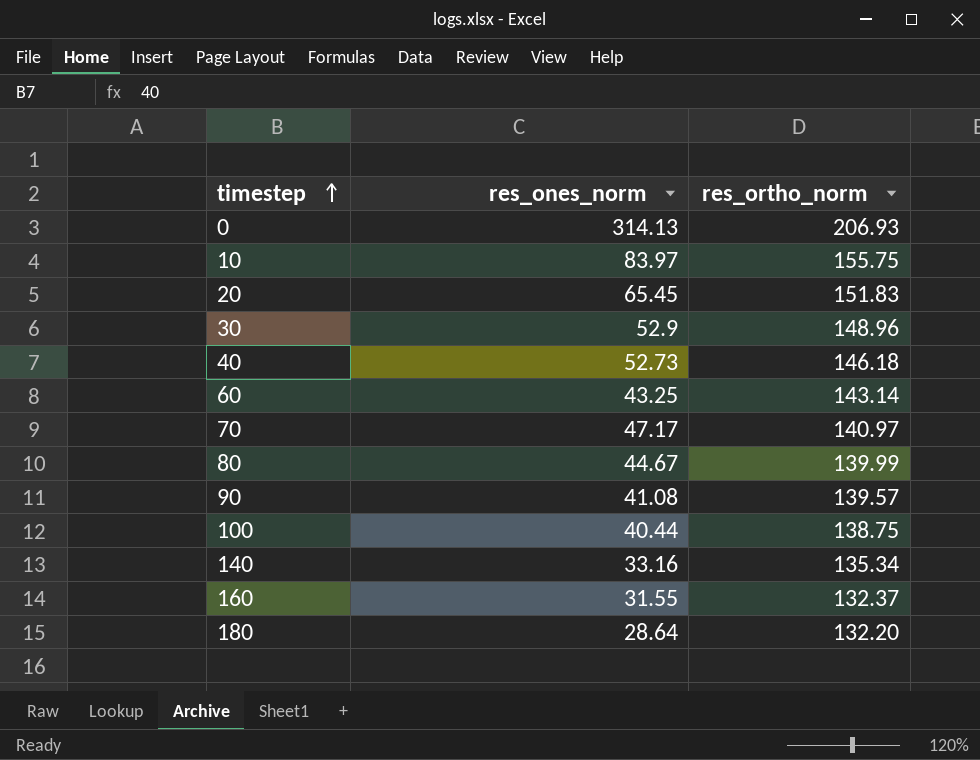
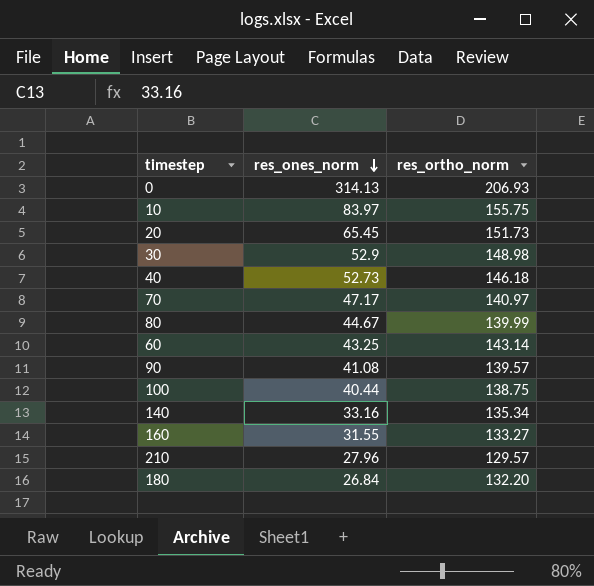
row order: timestep ascending -> res_ones_norm descending
20 | res_ortho_norm: 151.83 -> 151.73
30 | res_ortho_norm: 148.96 -> 148.98
160 | res_ortho_norm: 132.37 -> 133.27
row 210: none -> 27.96 | 129.57
180 | res_ones_norm: 28.64 -> 26.84

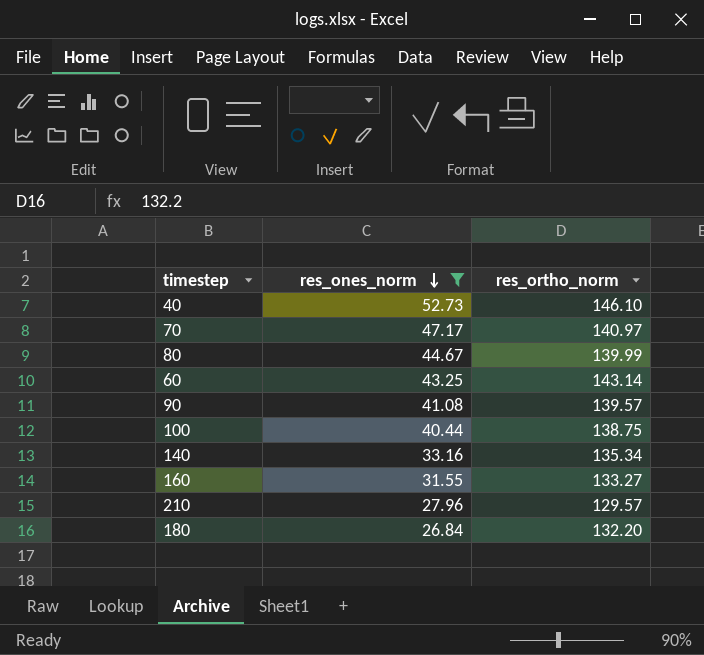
filter: none -> res_ones_norm <= 52.73
40 | res_ortho_norm: 146.18 -> 146.10

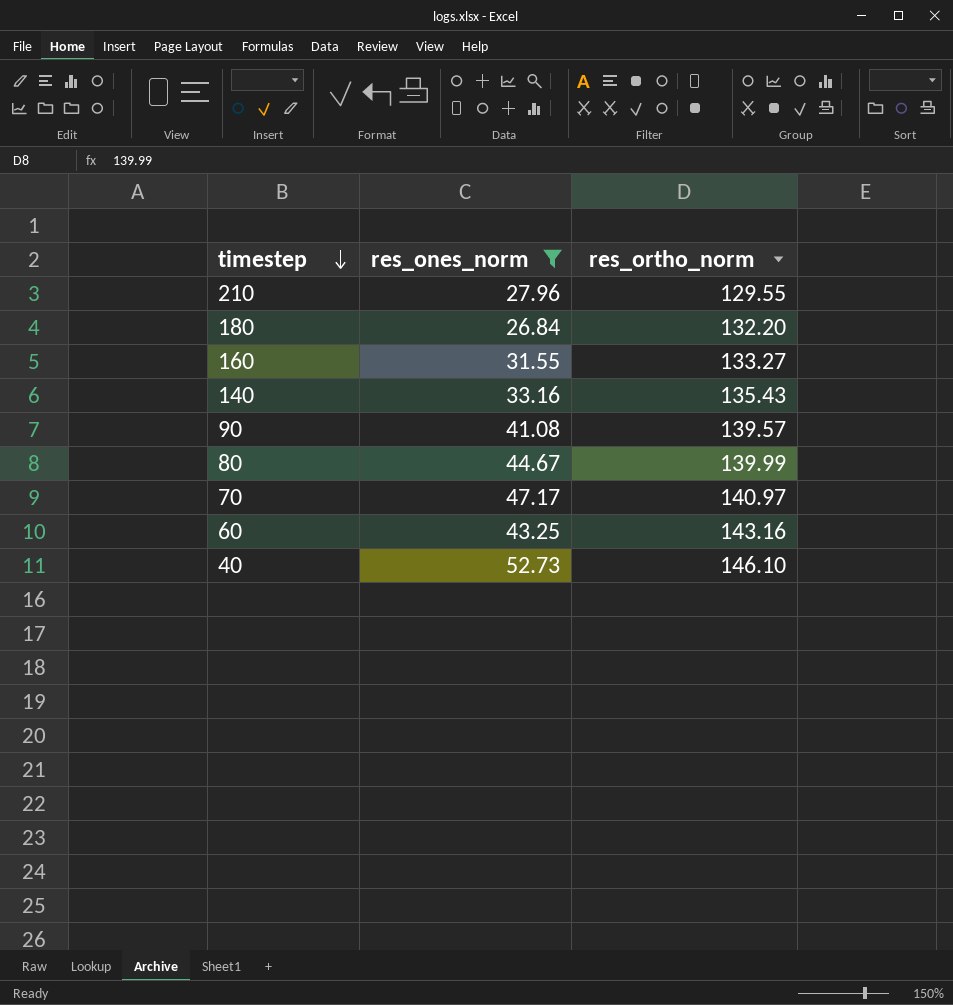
row order: res_ones_norm descending -> timestep descending
row 100: 40.44 | 138.75 -> none
210 | res_ortho_norm: 129.57 -> 129.55
140 | res_ortho_norm: 135.34 -> 135.43
60 | res_ortho_norm: 143.14 -> 143.16

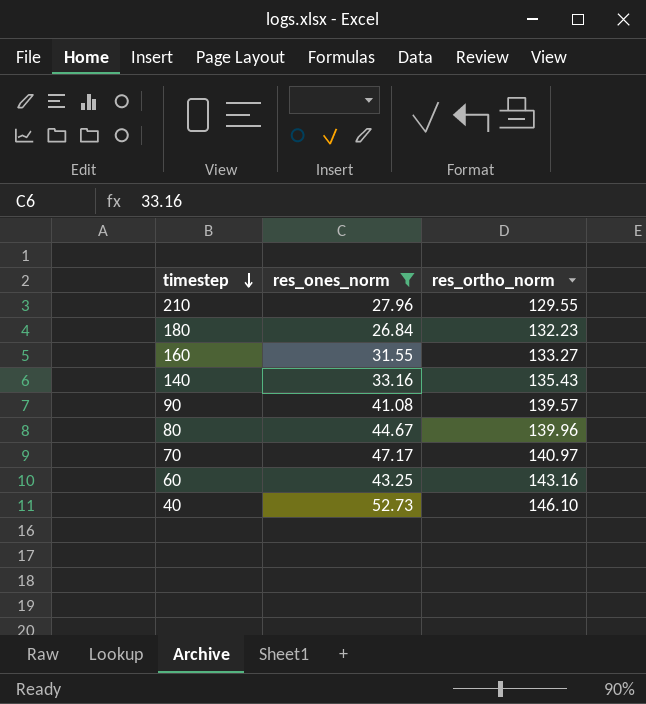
180 | res_ortho_norm: 132.20 -> 132.23
80 | res_ortho_norm: 139.99 -> 139.96

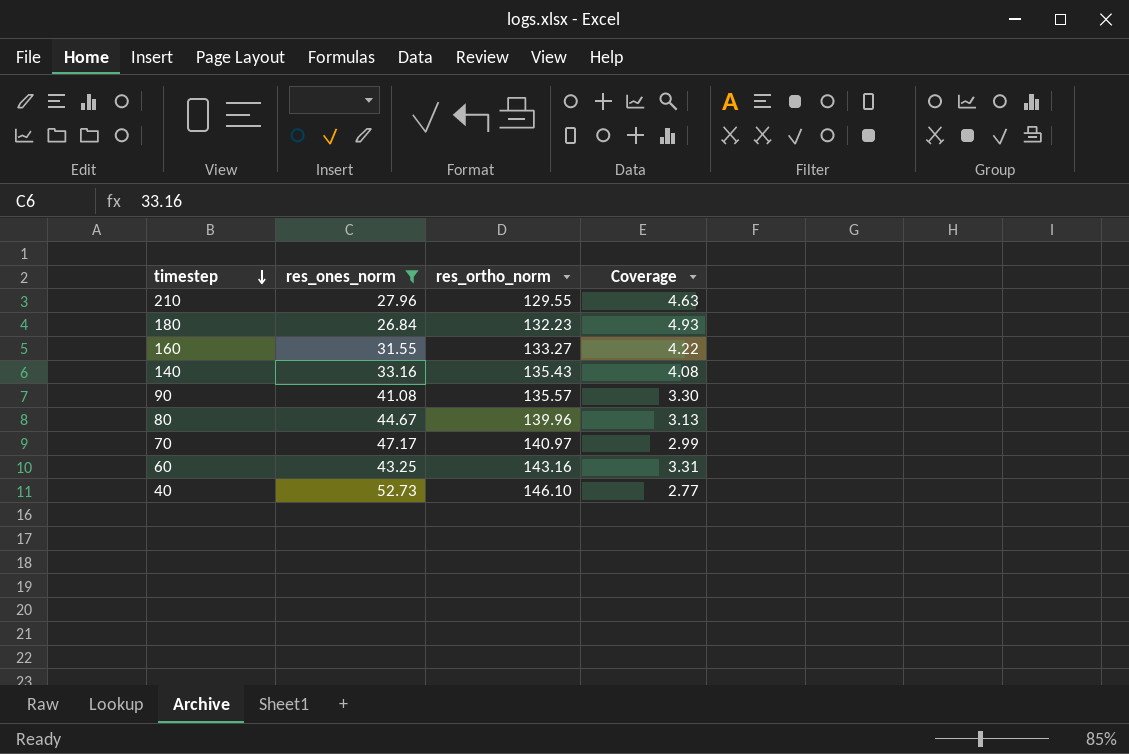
column Coverage | formula: none -> [res_ortho_norm] / [res_ones_norm]
90 | res_ortho_norm: 139.57 -> 135.57

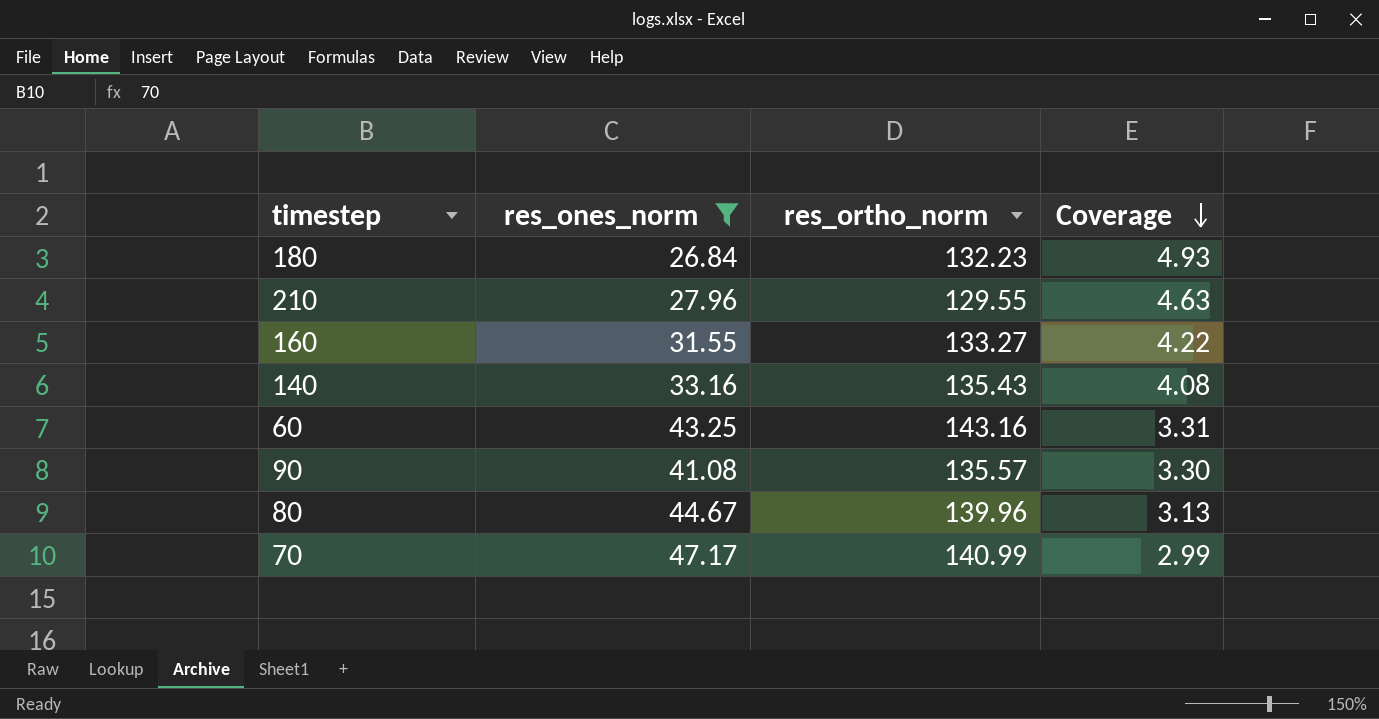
row order: timestep descending -> Coverage descending
row 40: 52.73 | 146.10 | 2.77 -> none
70 | res_ortho_norm: 140.97 -> 140.99

